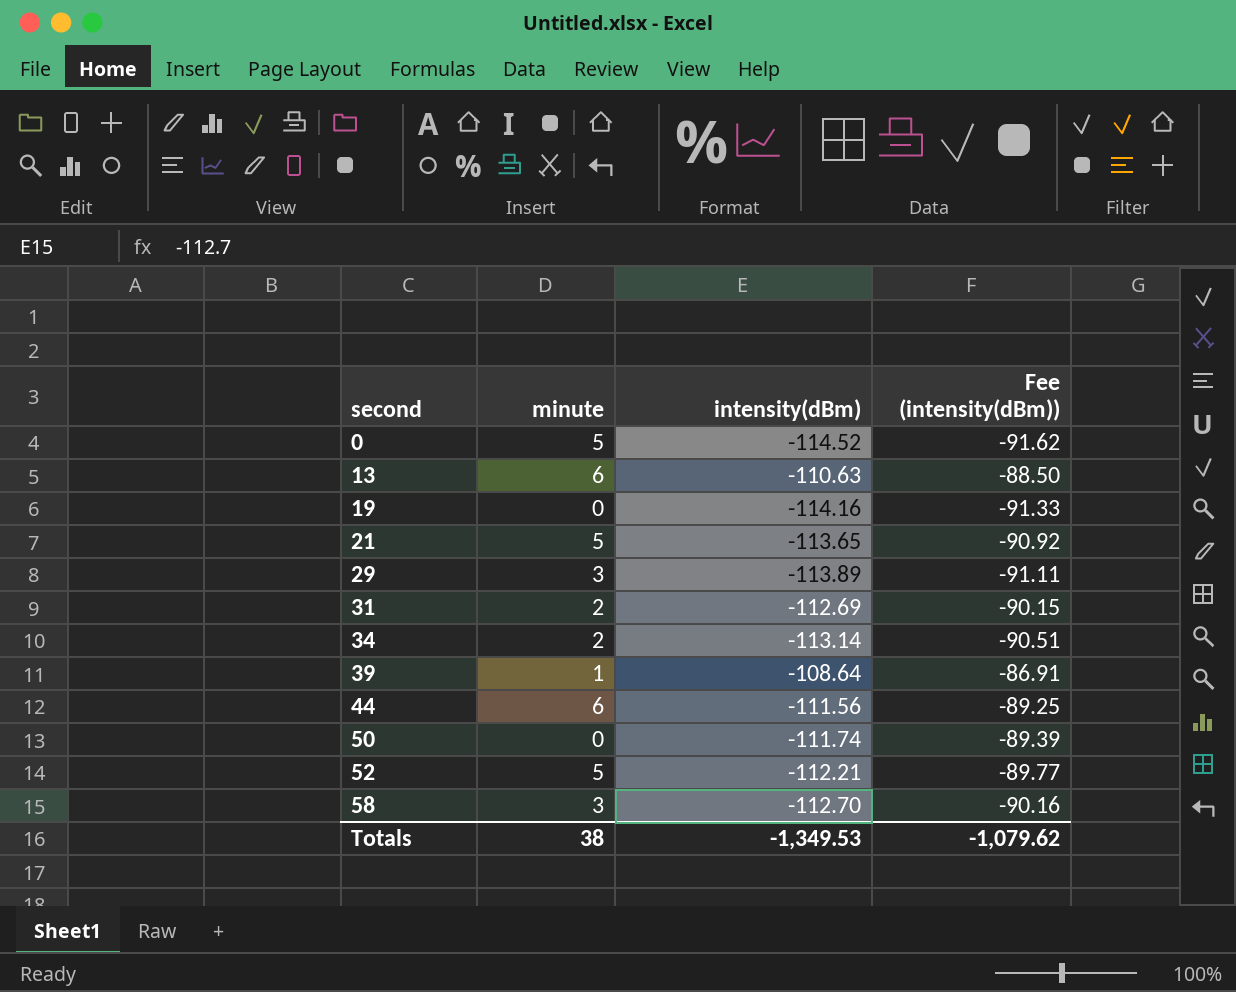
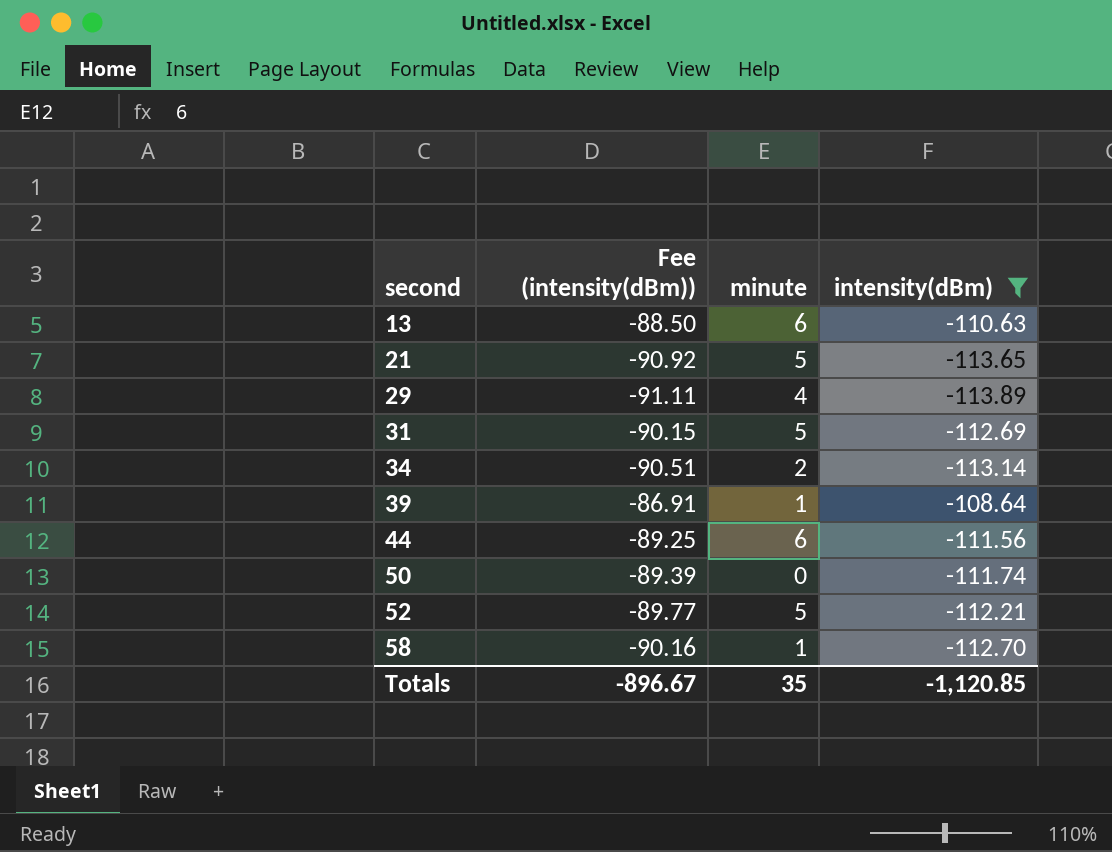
filter: none -> intensity(dBm) >= -113.89
column Fee (intensity(dBm)) | position: 4 -> 2
29 | minute: 3 -> 4
31 | minute: 2 -> 5
58 | minute: 3 -> 1
Totals | Fee (intensity(dBm)): -1,079.62 -> -896.67
Totals | minute: 38 -> 35
Totals | intensity(dBm): -1,349.53 -> -1,120.85

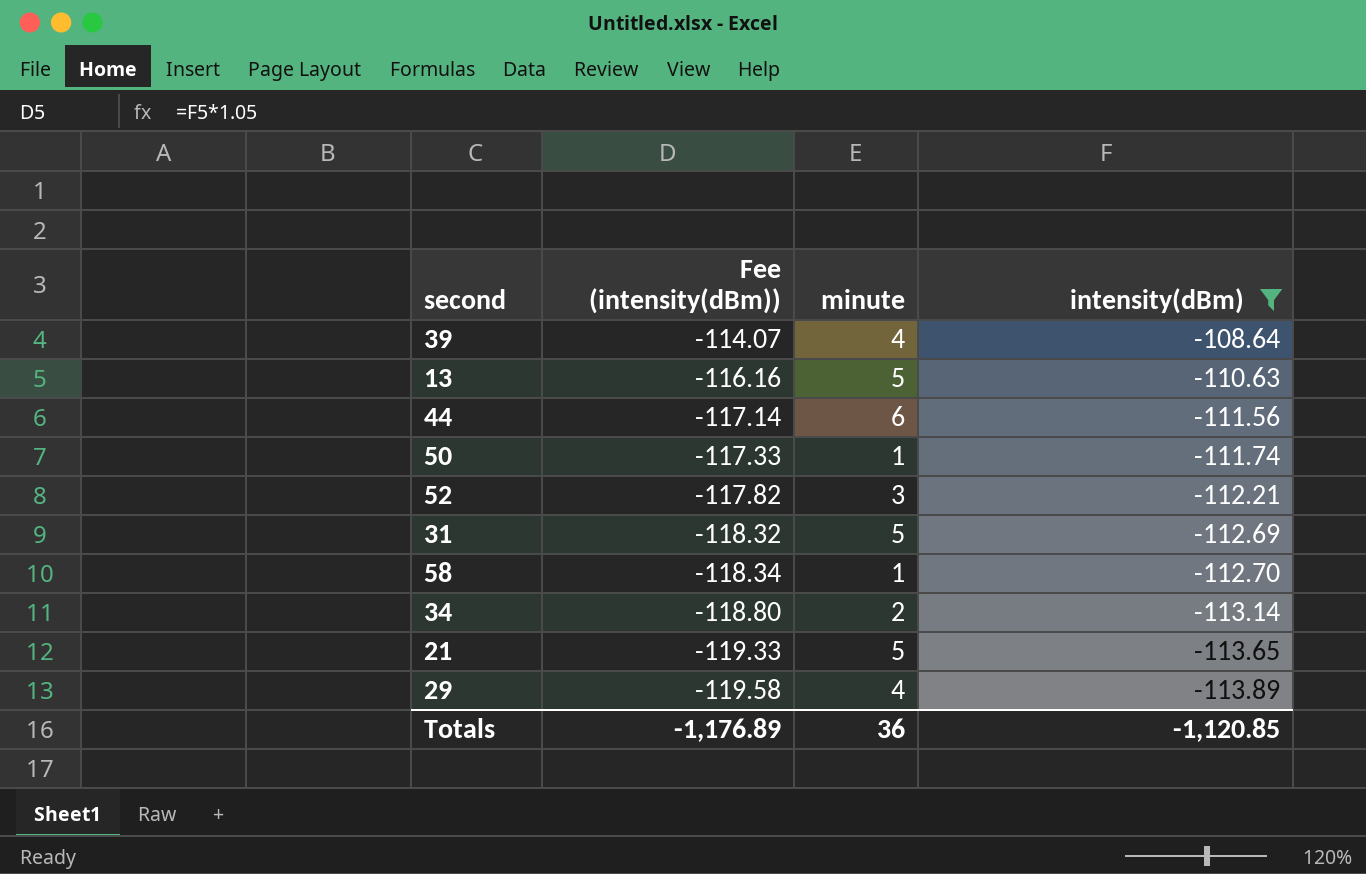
row order: second ascending -> Fee (intensity(dBm)) descending
column Fee (intensity(dBm)) | formula: [intensity(dBm)] * 0.8 -> [intensity(dBm)] * 1.05
39 | minute: 1 -> 4
13 | minute: 6 -> 5
50 | minute: 0 -> 1
52 | minute: 5 -> 3
Totals | Fee (intensity(dBm)): -896.67 -> -1,176.89
Totals | minute: 35 -> 36

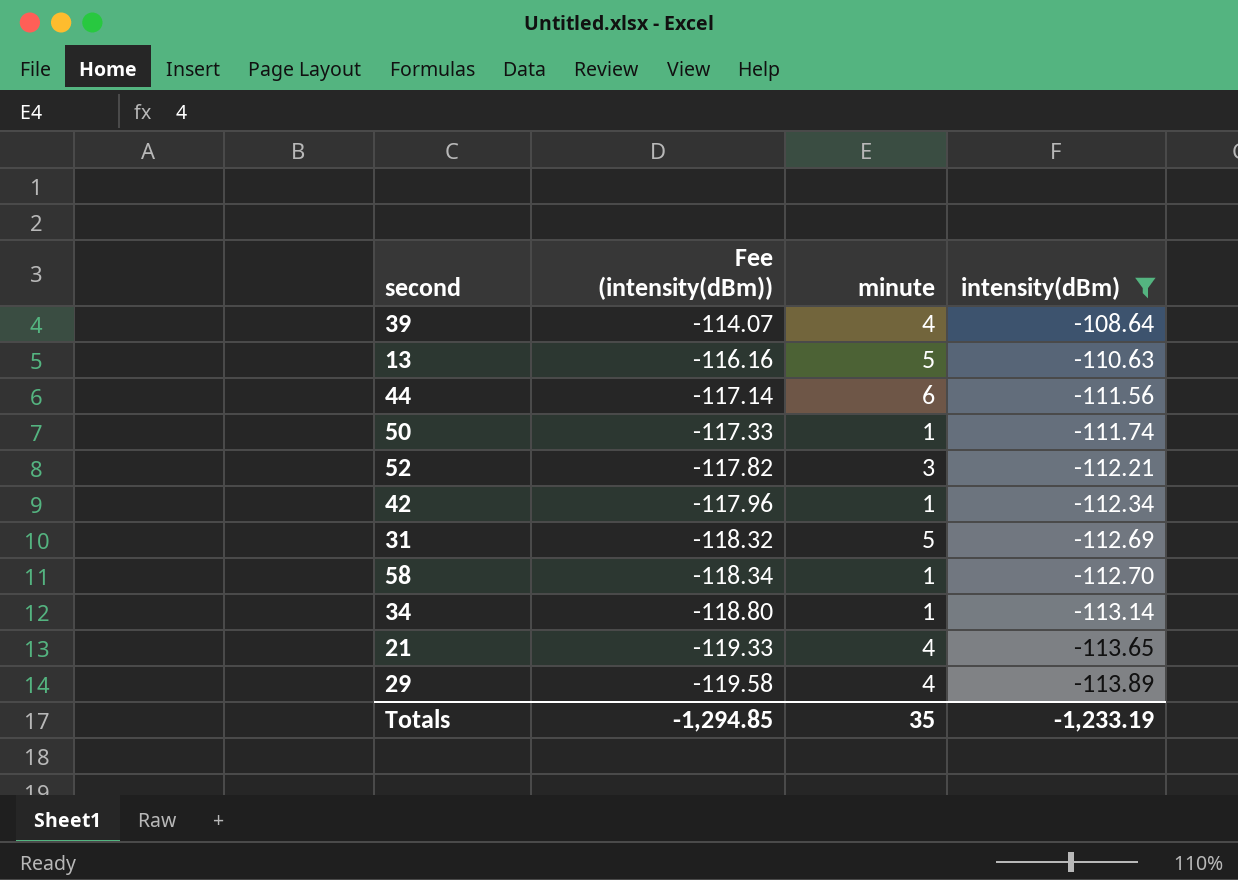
row 42: none -> -117.96 | 1 | -112.34
34 | minute: 2 -> 1
21 | minute: 5 -> 4
Totals | Fee (intensity(dBm)): -1,176.89 -> -1,294.85
Totals | minute: 36 -> 35
Totals | intensity(dBm): -1,120.85 -> -1,233.19

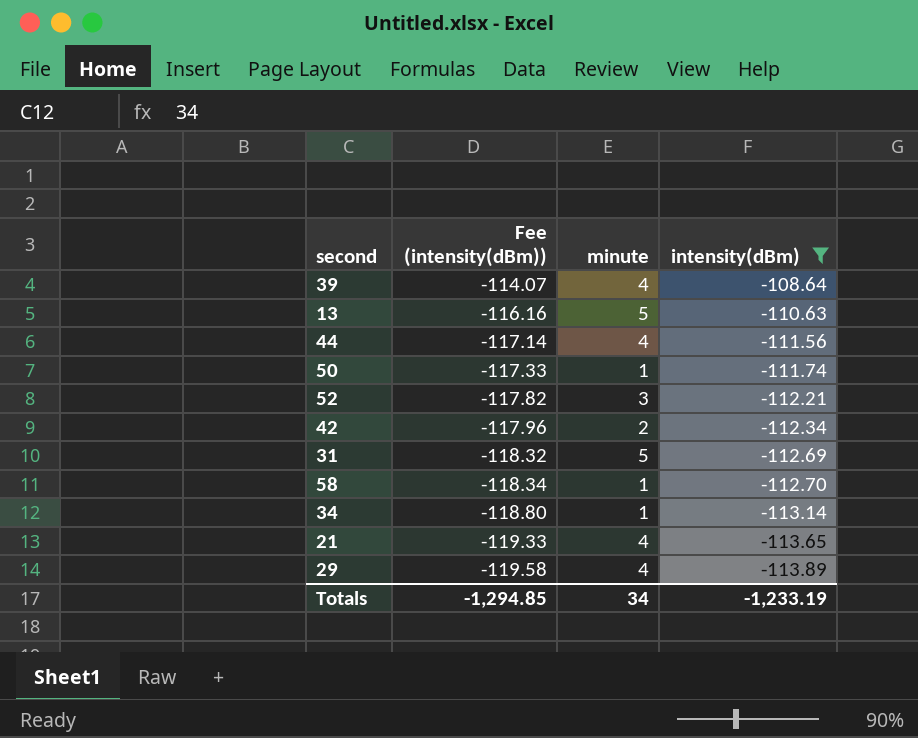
44 | minute: 6 -> 4
42 | minute: 1 -> 2
Totals | minute: 35 -> 34

